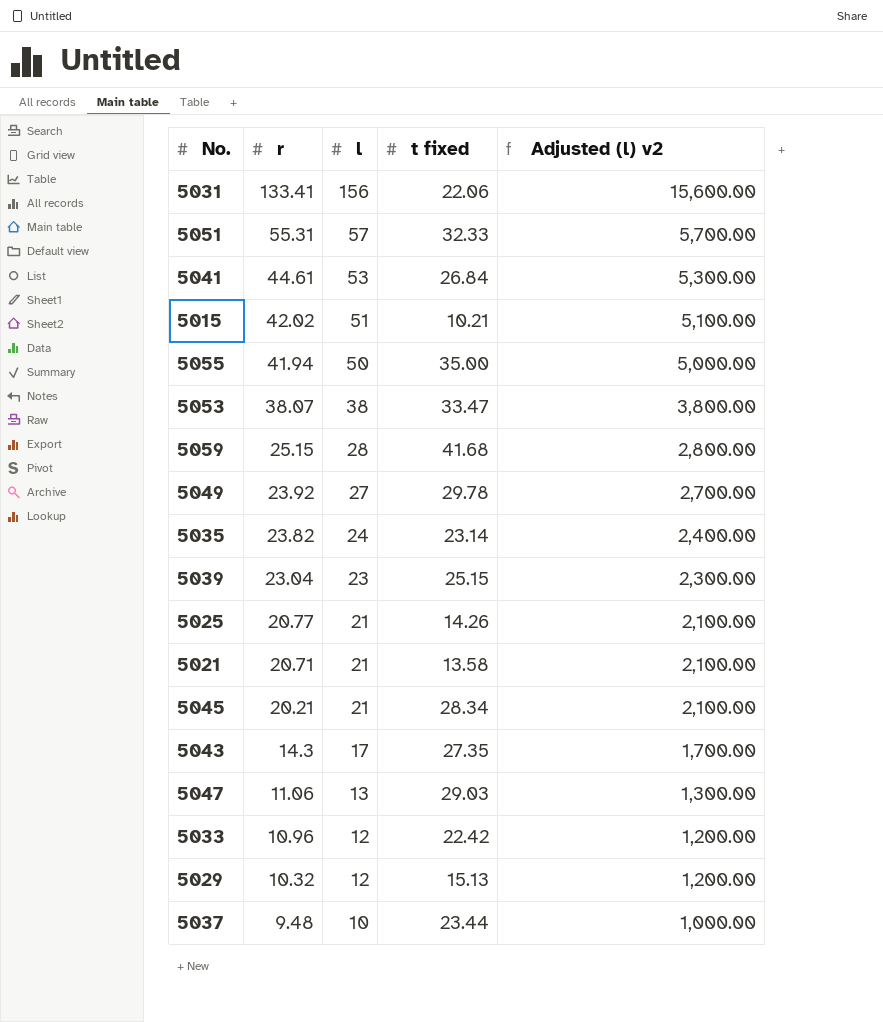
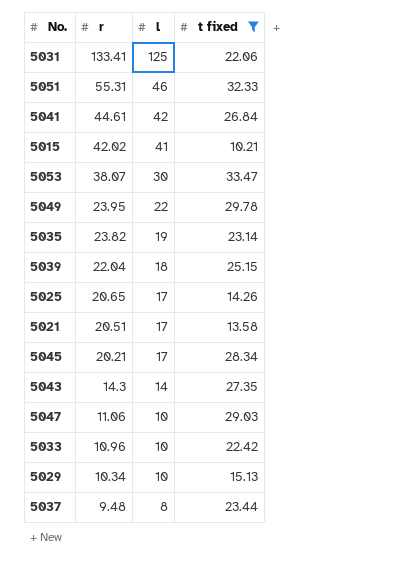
filter: none -> t fixed <= 33.47
column Adjusted (l) v2 | formula: [l] * 100 -> none
5031 | l: 156 -> 125
5051 | l: 57 -> 46
5041 | l: 53 -> 42
5015 | l: 51 -> 41
5053 | l: 38 -> 30
5049 | r: 23.92 -> 23.95
5049 | l: 27 -> 22
5035 | l: 24 -> 19
5039 | r: 23.04 -> 22.04
5039 | l: 23 -> 18
5025 | r: 20.77 -> 20.65
5025 | l: 21 -> 17
5021 | r: 20.71 -> 20.51
5021 | l: 21 -> 17
5045 | l: 21 -> 17
5043 | l: 17 -> 14
5047 | l: 13 -> 10
5033 | l: 12 -> 10
5029 | r: 10.32 -> 10.34
5029 | l: 12 -> 10
5037 | l: 10 -> 8

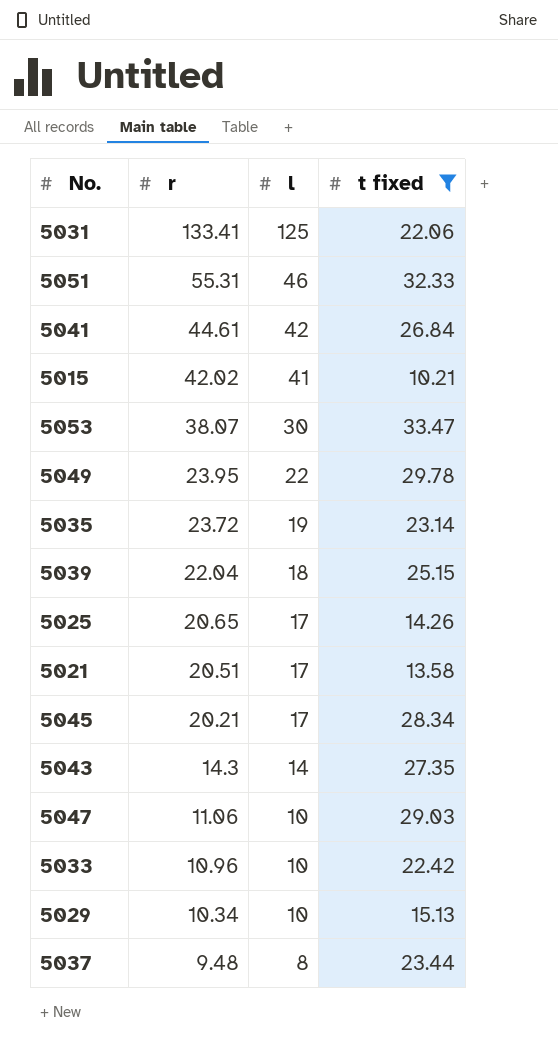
5035 | r: 23.82 -> 23.72

